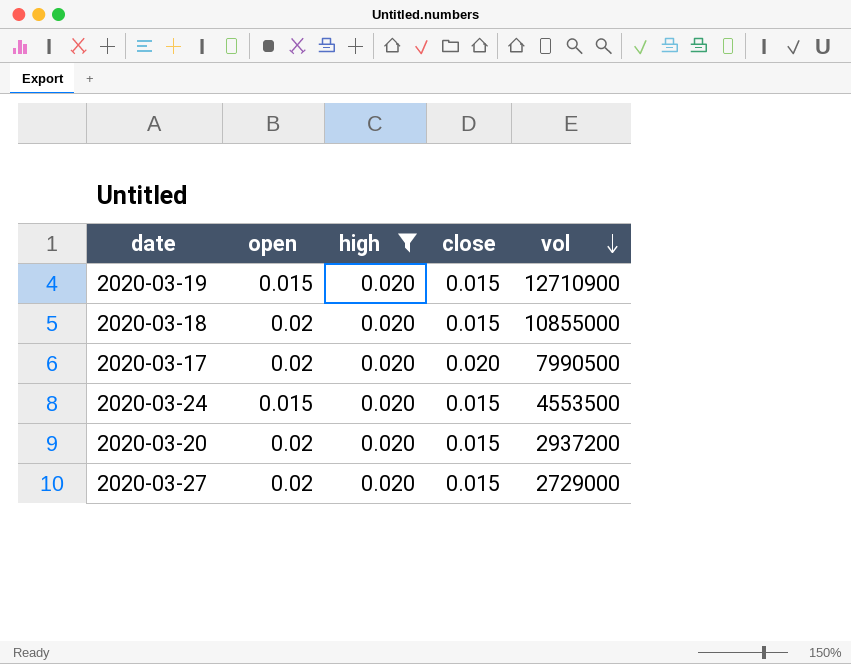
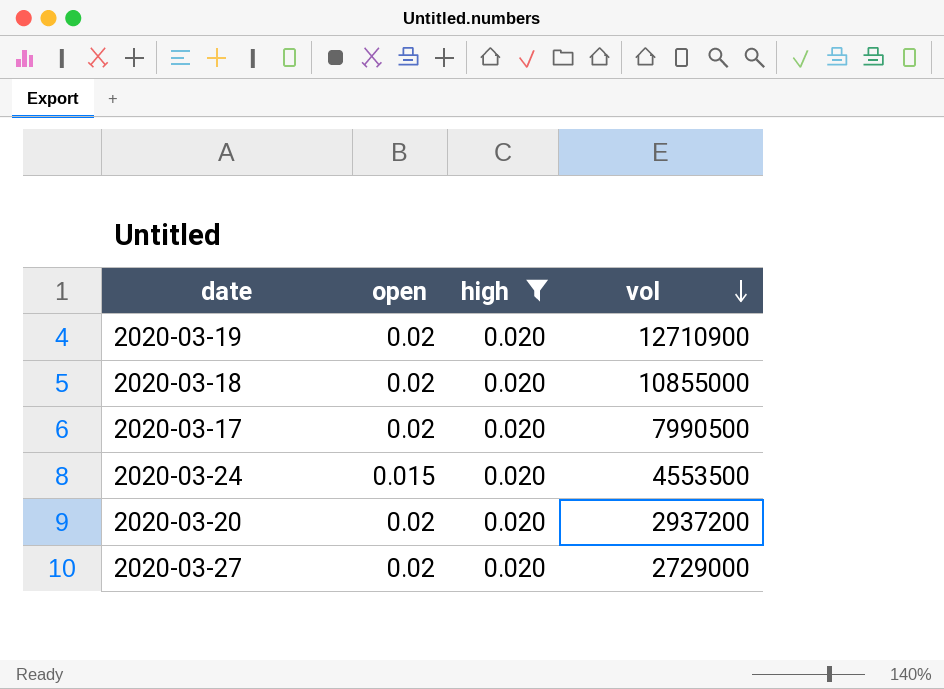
column close | position: 4 -> none
2020-03-19 | open: 0.015 -> 0.02

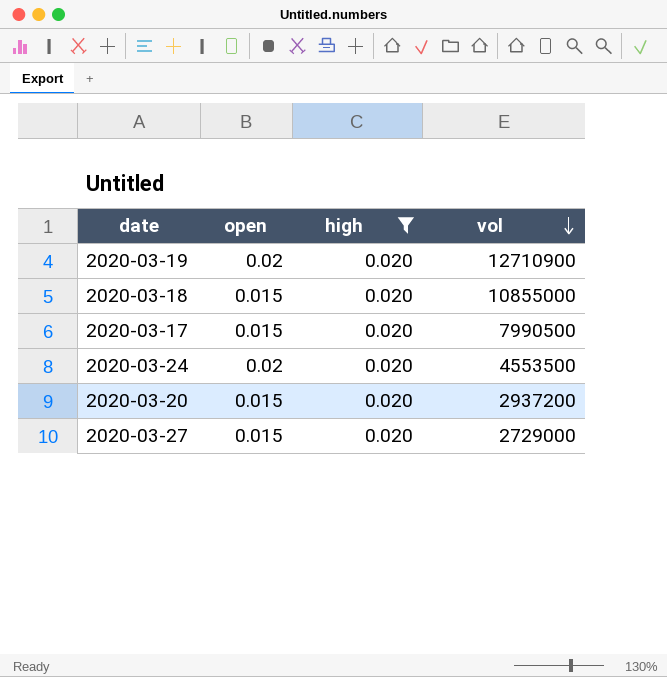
2020-03-18 | open: 0.02 -> 0.015
2020-03-17 | open: 0.02 -> 0.015
2020-03-24 | open: 0.015 -> 0.02
2020-03-20 | open: 0.02 -> 0.015
2020-03-27 | open: 0.02 -> 0.015

